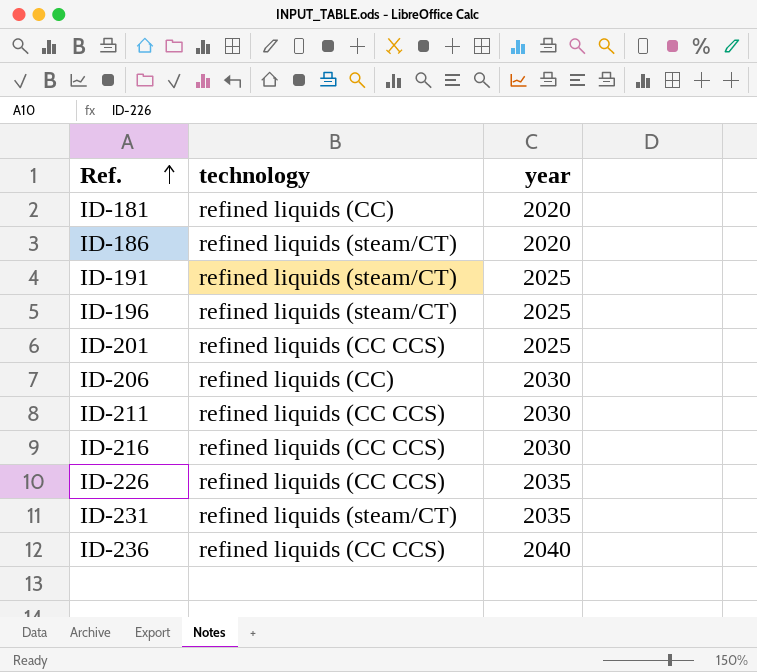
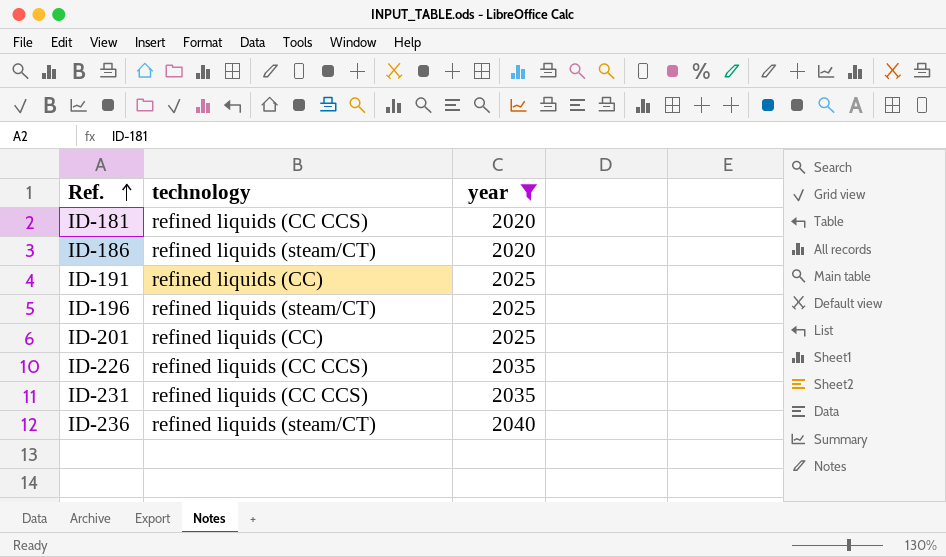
filter: none -> year != 2030
ID-181 | technology: refined liquids (CC) -> refined liquids (CC CCS)
ID-191 | technology: refined liquids (steam/CT) -> refined liquids (CC)
ID-201 | technology: refined liquids (CC CCS) -> refined liquids (CC)
ID-231 | technology: refined liquids (steam/CT) -> refined liquids (CC CCS)
ID-236 | technology: refined liquids (CC CCS) -> refined liquids (steam/CT)

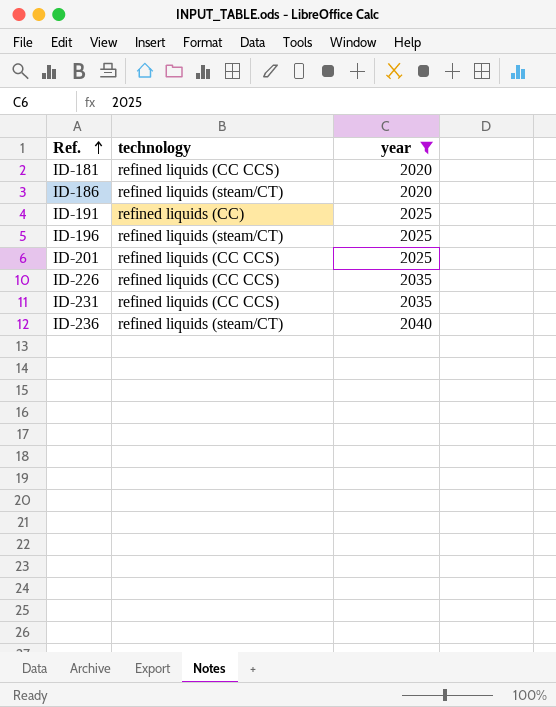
ID-201 | technology: refined liquids (CC) -> refined liquids (CC CCS)

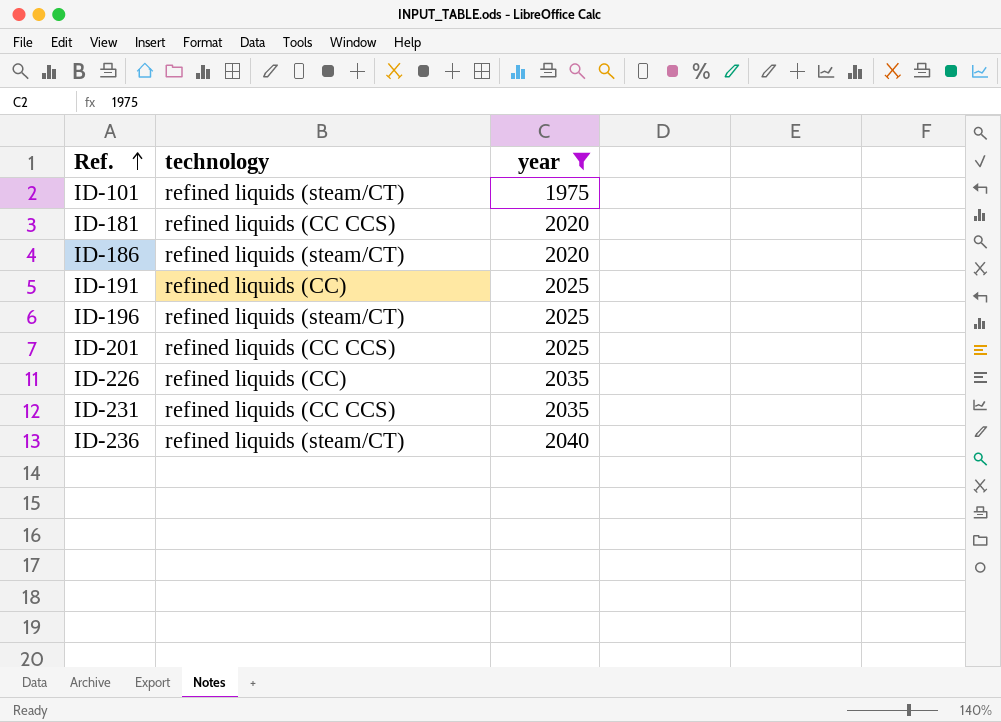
row ID-101: none -> refined liquids (steam/CT) | 1975
ID-226 | technology: refined liquids (CC CCS) -> refined liquids (CC)

